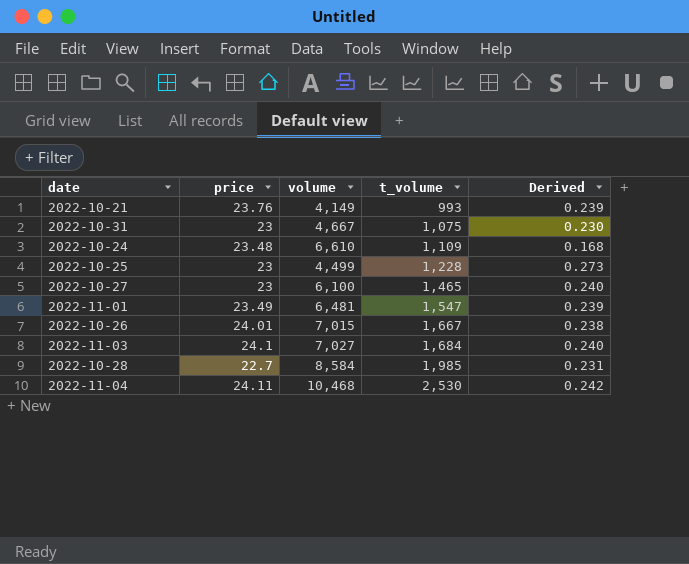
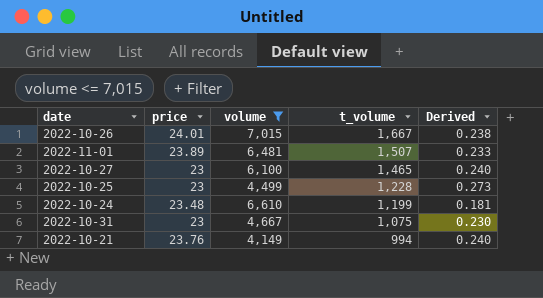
filter: none -> volume <= 7,015
row order: t_volume ascending -> t_volume descending
2022-11-01 | price: 23.49 -> 23.89
2022-11-01 | t_volume: 1,547 -> 1,507
2022-11-01 | Derived: 0.239 -> 0.233
2022-10-24 | t_volume: 1,109 -> 1,199
2022-10-24 | Derived: 0.168 -> 0.181
2022-10-21 | t_volume: 993 -> 994
2022-10-21 | Derived: 0.239 -> 0.240

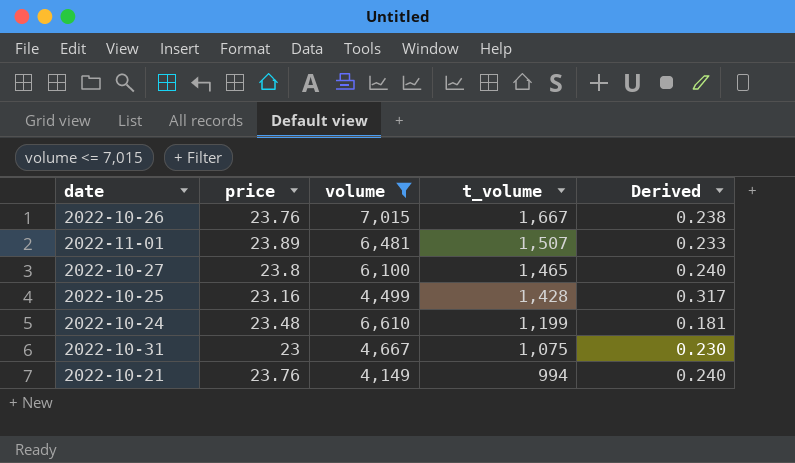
2022-10-26 | price: 24.01 -> 23.76
2022-10-27 | price: 23 -> 23.8
2022-10-25 | price: 23 -> 23.16
2022-10-25 | t_volume: 1,228 -> 1,428
2022-10-25 | Derived: 0.273 -> 0.317

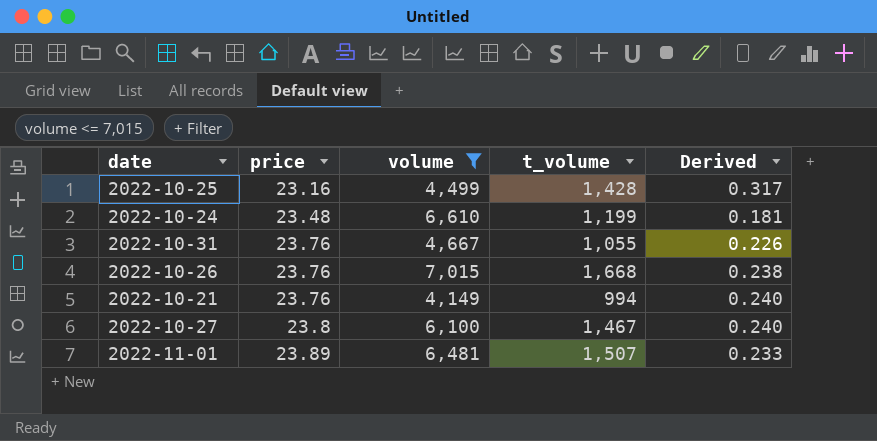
row order: t_volume descending -> price ascending
2022-10-31 | price: 23 -> 23.76
2022-10-31 | t_volume: 1,075 -> 1,055
2022-10-31 | Derived: 0.230 -> 0.226
2022-10-26 | t_volume: 1,667 -> 1,668
2022-10-27 | t_volume: 1,465 -> 1,467

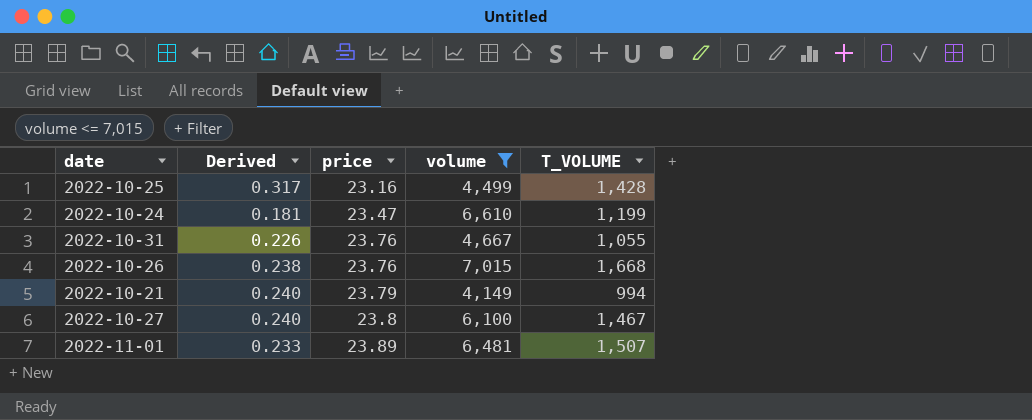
column Derived | position: 5 -> 2
column name: t_volume -> T_VOLUME
2022-10-24 | price: 23.48 -> 23.47
2022-10-21 | price: 23.76 -> 23.79

